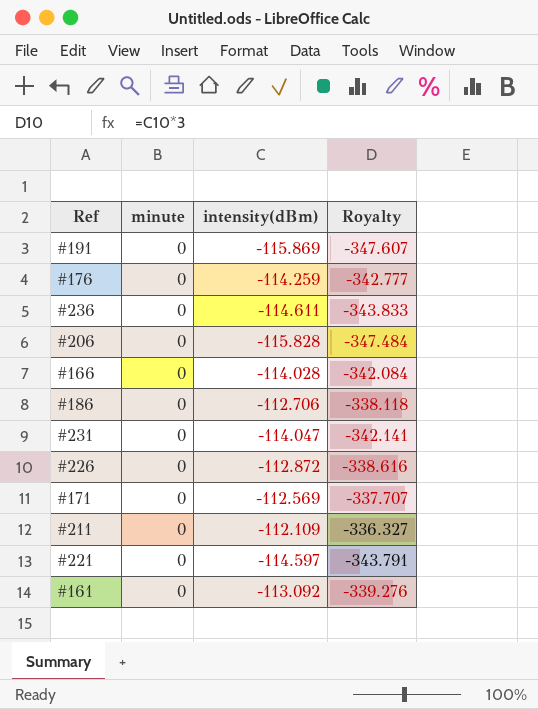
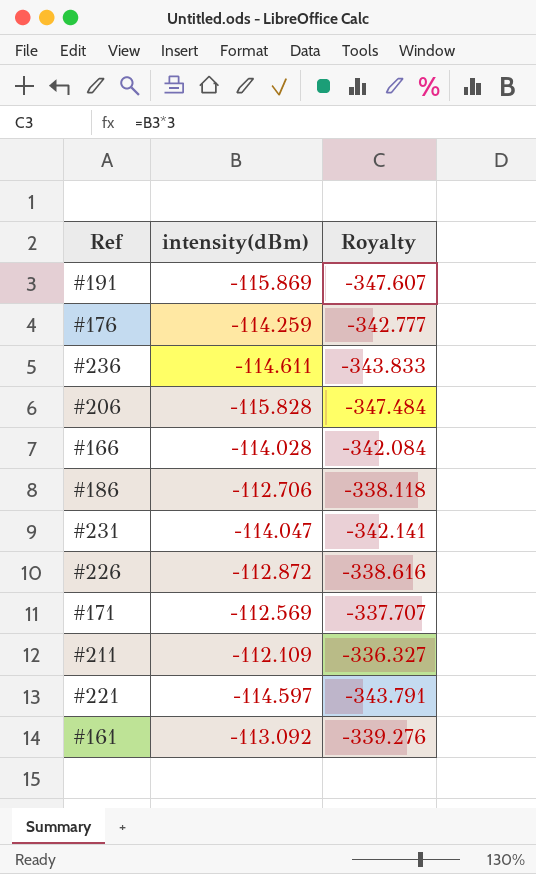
column minute | position: 2 -> none

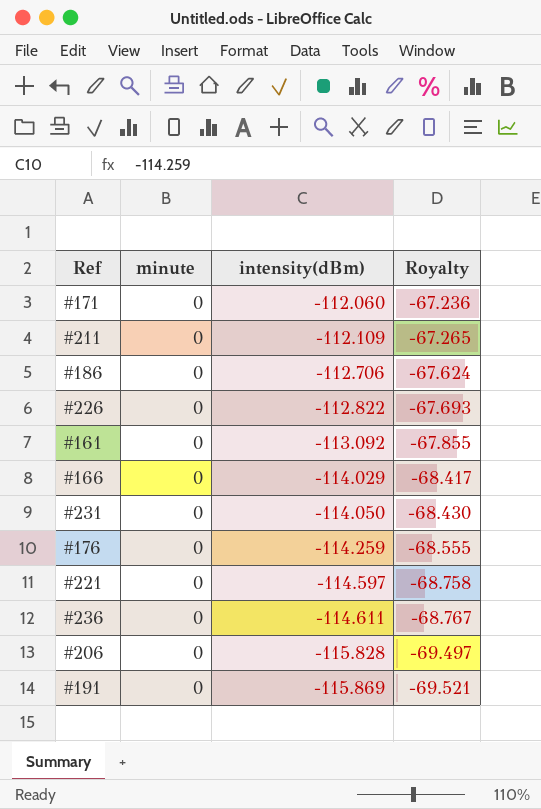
row order: none -> intensity(dBm) descending
column minute | position: none -> 2
column Royalty | formula: [intensity(dBm)] * 3 -> [intensity(dBm)] * 0.6
#171 | intensity(dBm): -112.569 -> -112.060
#226 | intensity(dBm): -112.872 -> -112.822
#166 | intensity(dBm): -114.028 -> -114.029
#231 | intensity(dBm): -114.047 -> -114.050

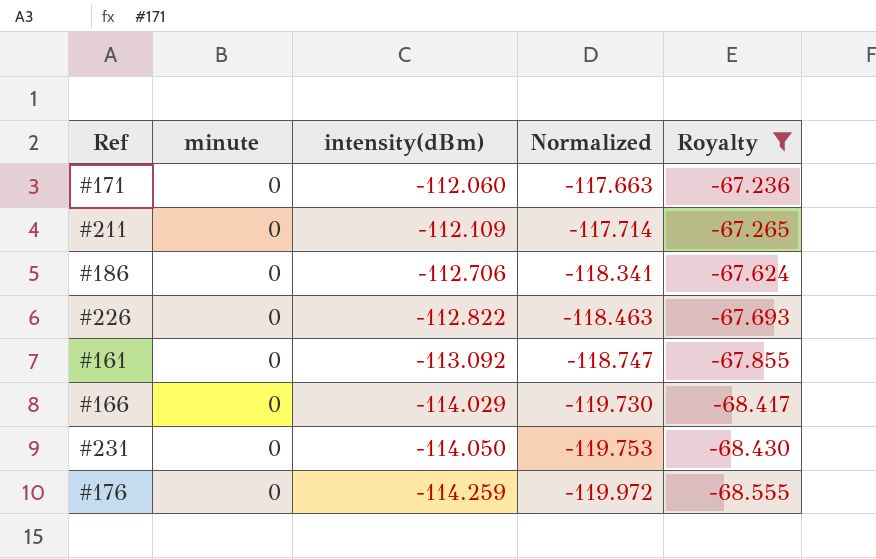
filter: none -> Royalty >= -68.555
column Normalized | formula: none -> [intensity(dBm)] * 1.05

